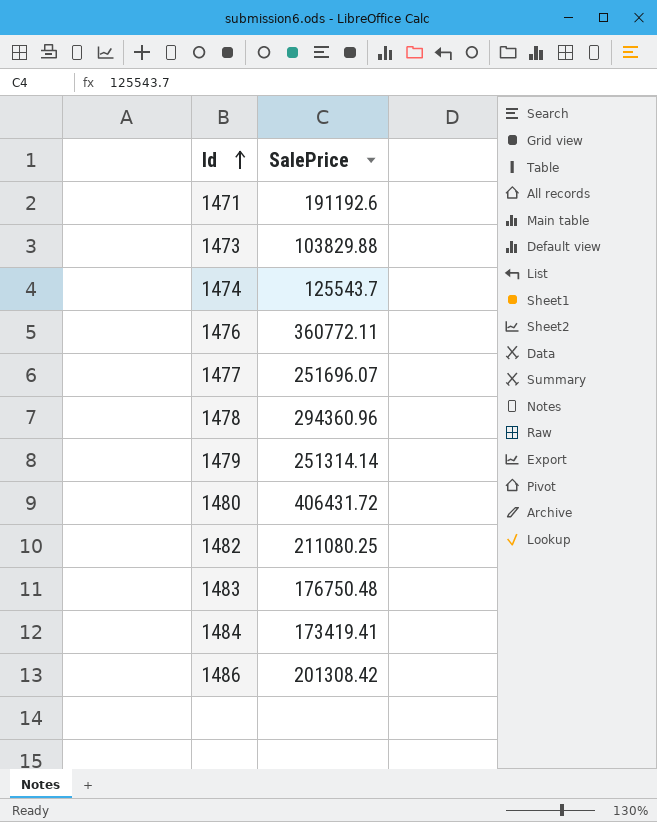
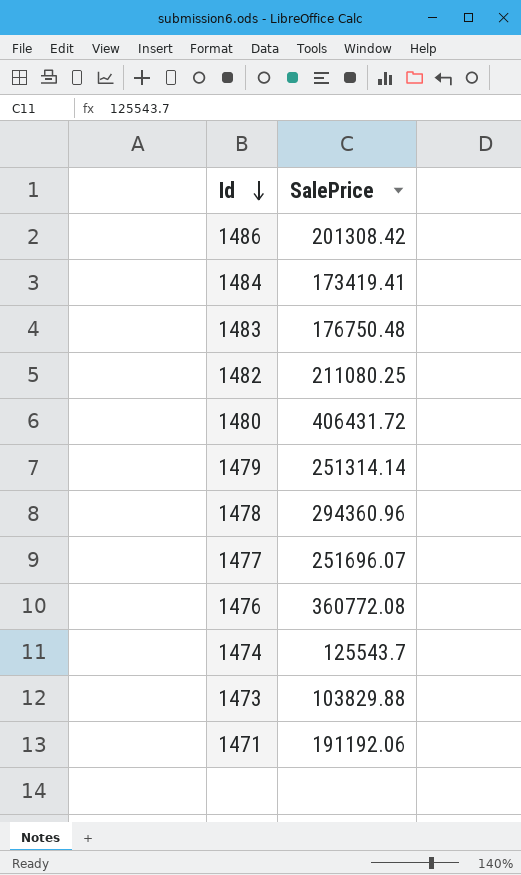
row order: Id ascending -> Id descending
1476 | SalePrice: 360772.11 -> 360772.08
1471 | SalePrice: 191192.6 -> 191192.06

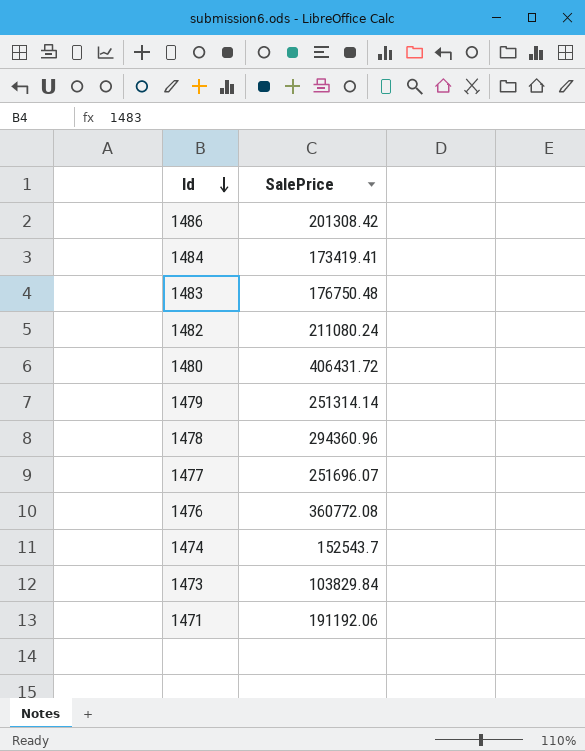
1482 | SalePrice: 211080.25 -> 211080.24
1474 | SalePrice: 125543.7 -> 152543.7
1473 | SalePrice: 103829.88 -> 103829.84

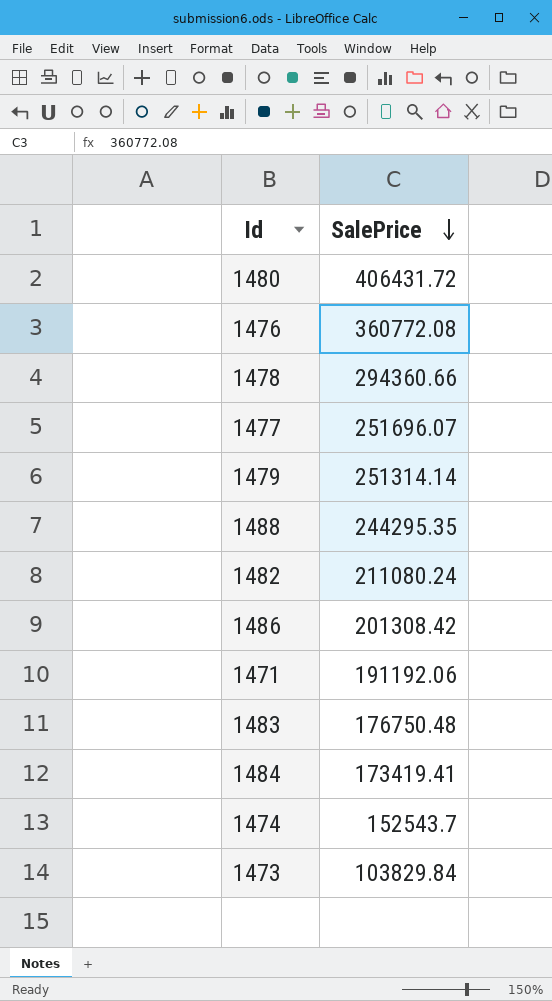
row order: Id descending -> SalePrice descending
1478 | SalePrice: 294360.96 -> 294360.66
row 1488: none -> 244295.35

